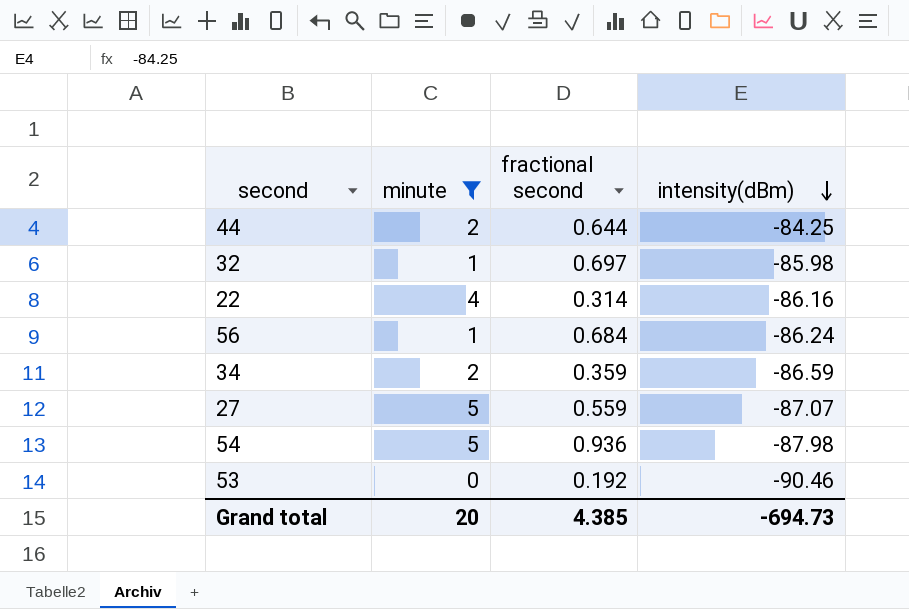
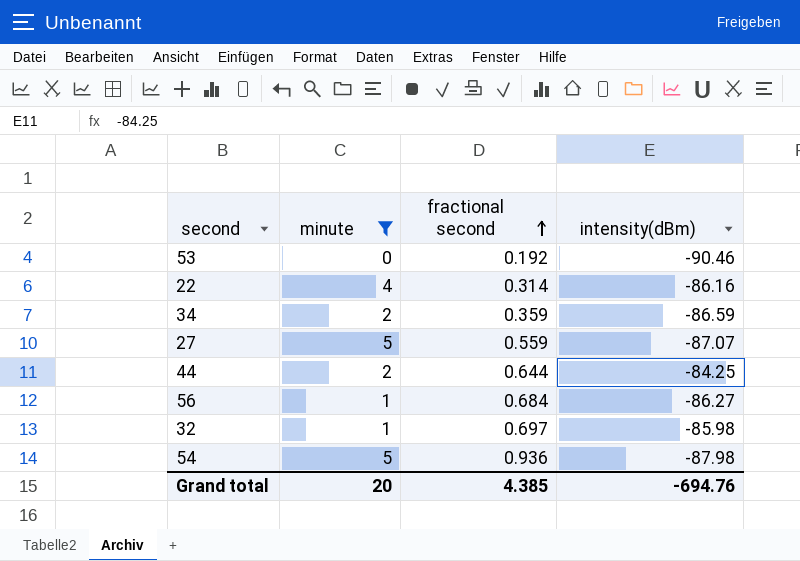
row order: intensity(dBm) descending -> fractional second ascending
56 | intensity(dBm): -86.24 -> -86.27
Grand total | intensity(dBm): -694.73 -> -694.76

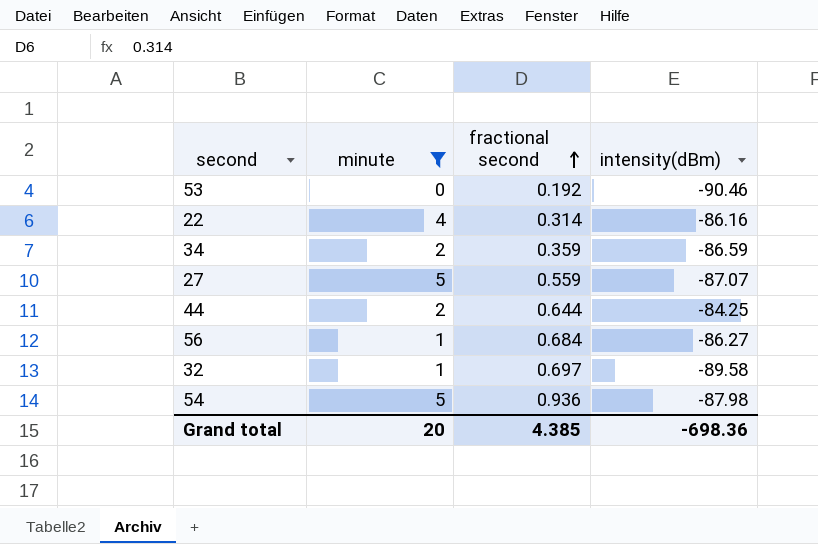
32 | intensity(dBm): -85.98 -> -89.58
Grand total | intensity(dBm): -694.76 -> -698.36

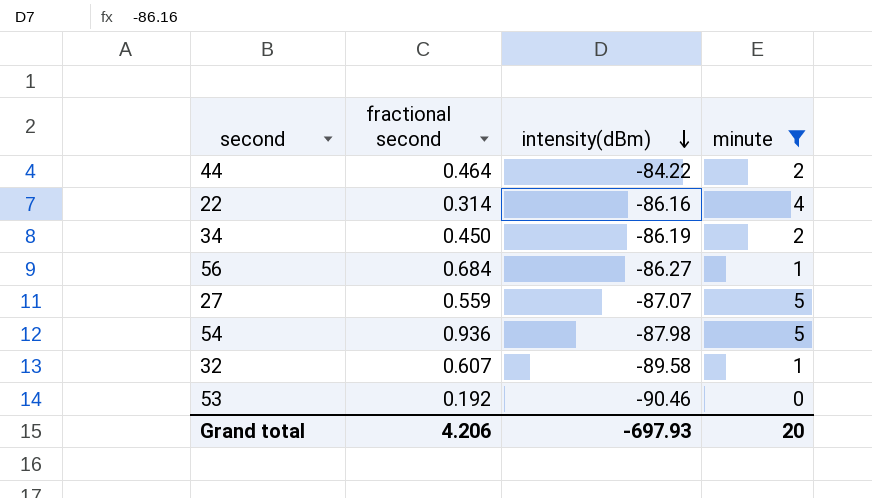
row order: fractional second ascending -> intensity(dBm) descending
column minute | position: 2 -> 4
44 | fractional second: 0.644 -> 0.464
44 | intensity(dBm): -84.25 -> -84.22
34 | fractional second: 0.359 -> 0.450
34 | intensity(dBm): -86.59 -> -86.19
32 | fractional second: 0.697 -> 0.607
Grand total | fractional second: 4.385 -> 4.206
Grand total | intensity(dBm): -698.36 -> -697.93

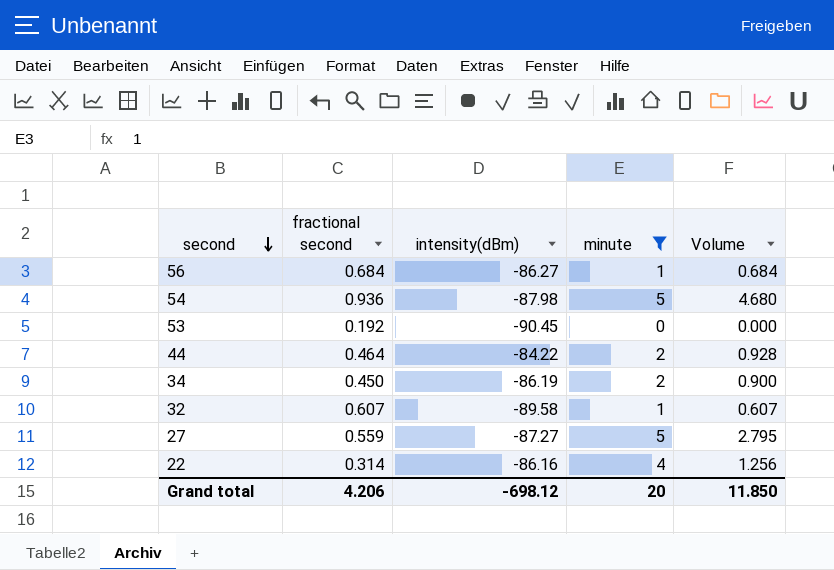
row order: intensity(dBm) descending -> second descending
column Volume | formula: none -> [fractional second] * [minute]
53 | intensity(dBm): -90.46 -> -90.45
27 | intensity(dBm): -87.07 -> -87.27
Grand total | intensity(dBm): -697.93 -> -698.12

